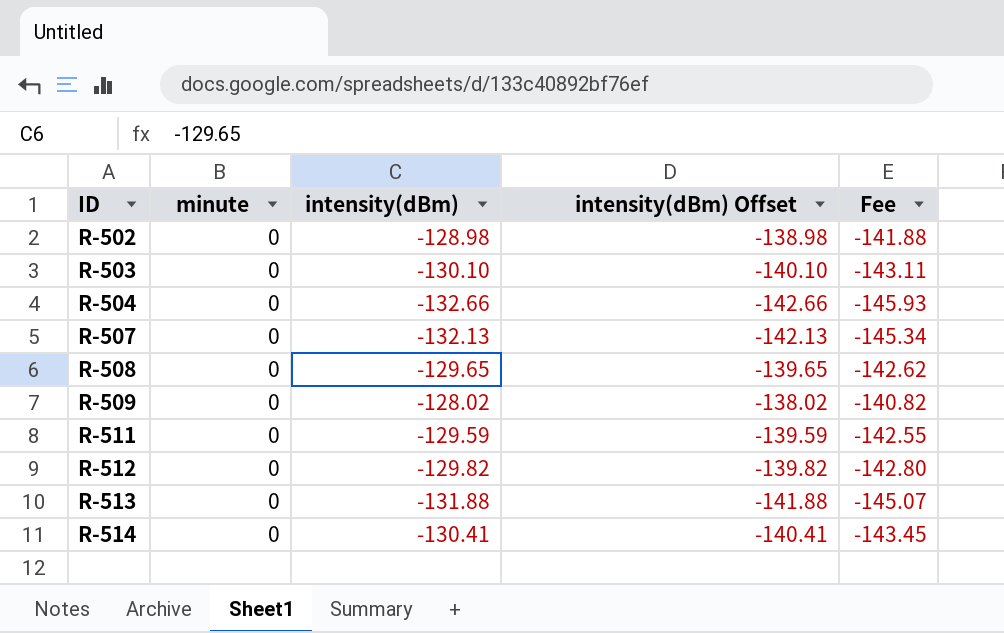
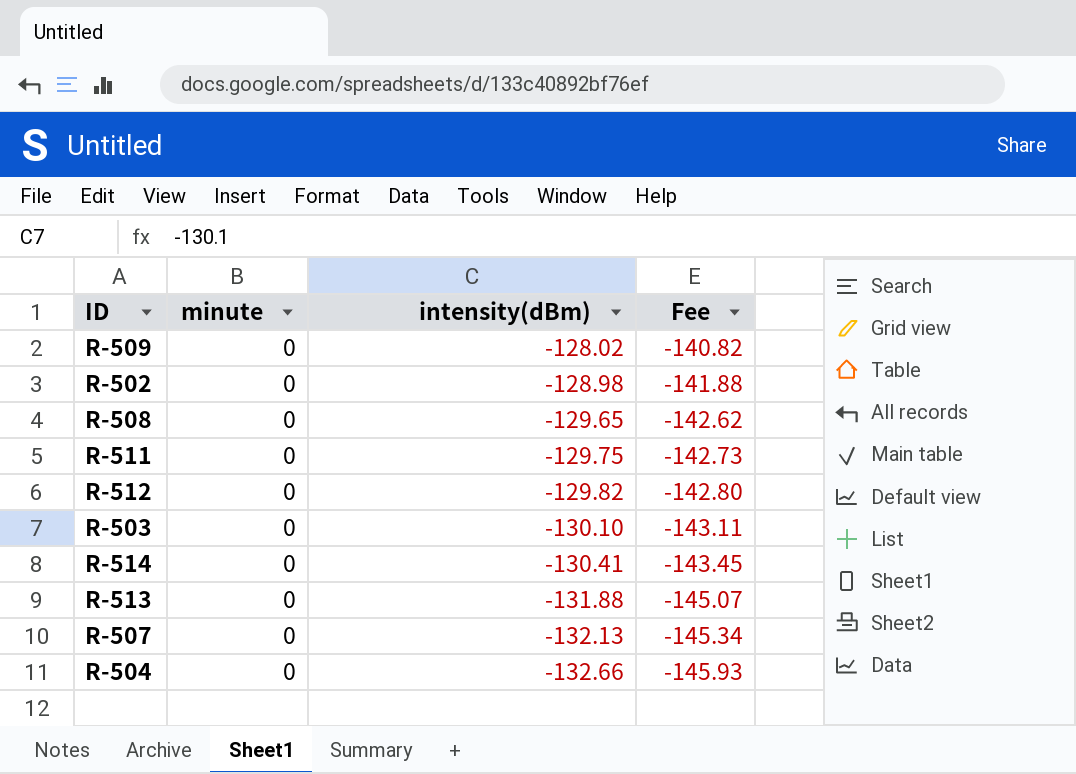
row order: ID ascending -> intensity(dBm) descending
column intensity(dBm) Offset | formula: [intensity(dBm)] - 10 -> none
R-511 | intensity(dBm): -129.59 -> -129.75
R-511 | Fee: -142.55 -> -142.73

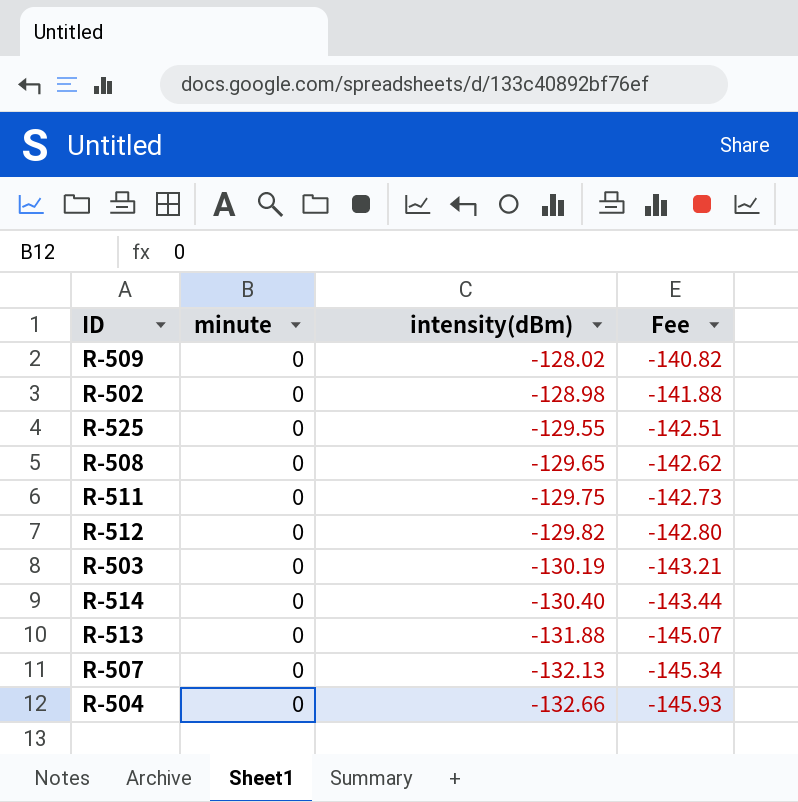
row R-525: none -> 0 | -129.55 | -142.51
R-503 | intensity(dBm): -130.10 -> -130.19
R-503 | Fee: -143.11 -> -143.21
R-514 | intensity(dBm): -130.41 -> -130.40
R-514 | Fee: -143.45 -> -143.44

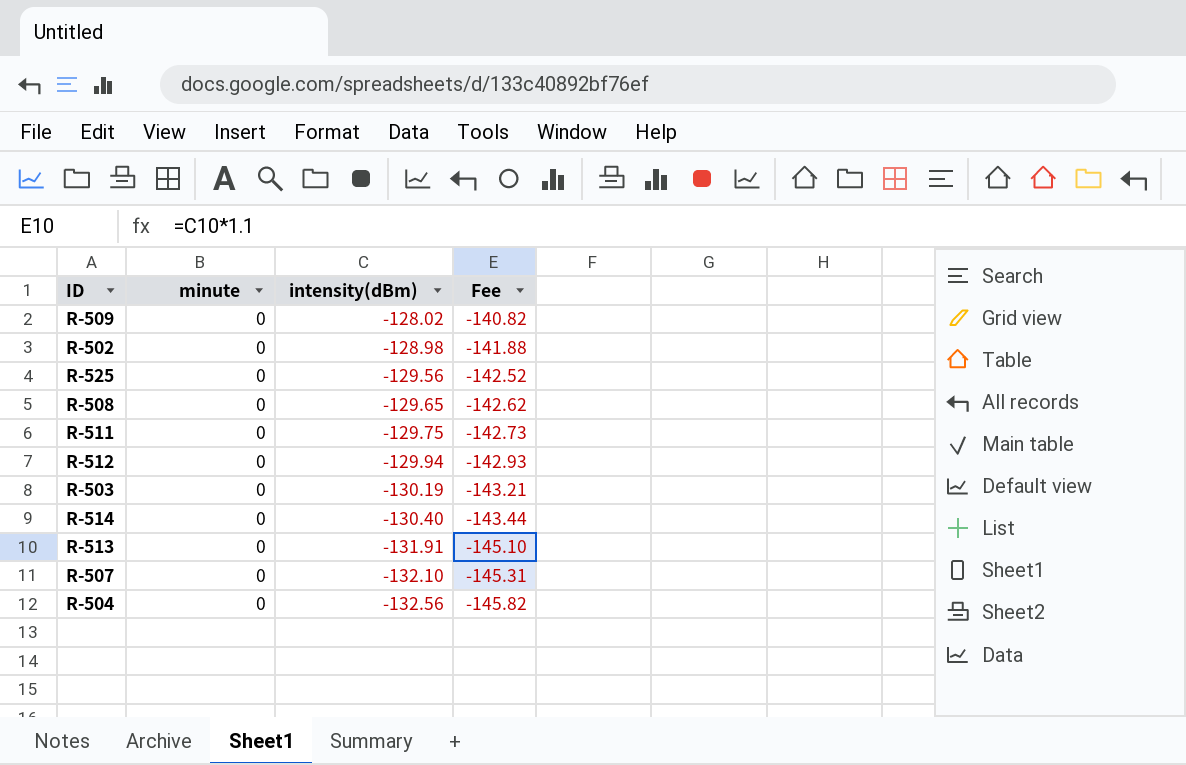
R-525 | intensity(dBm): -129.55 -> -129.56
R-525 | Fee: -142.51 -> -142.52
R-512 | intensity(dBm): -129.82 -> -129.94
R-512 | Fee: -142.80 -> -142.93
R-513 | intensity(dBm): -131.88 -> -131.91
R-513 | Fee: -145.07 -> -145.10
R-507 | intensity(dBm): -132.13 -> -132.10
R-507 | Fee: -145.34 -> -145.31
R-504 | intensity(dBm): -132.66 -> -132.56
R-504 | Fee: -145.93 -> -145.82

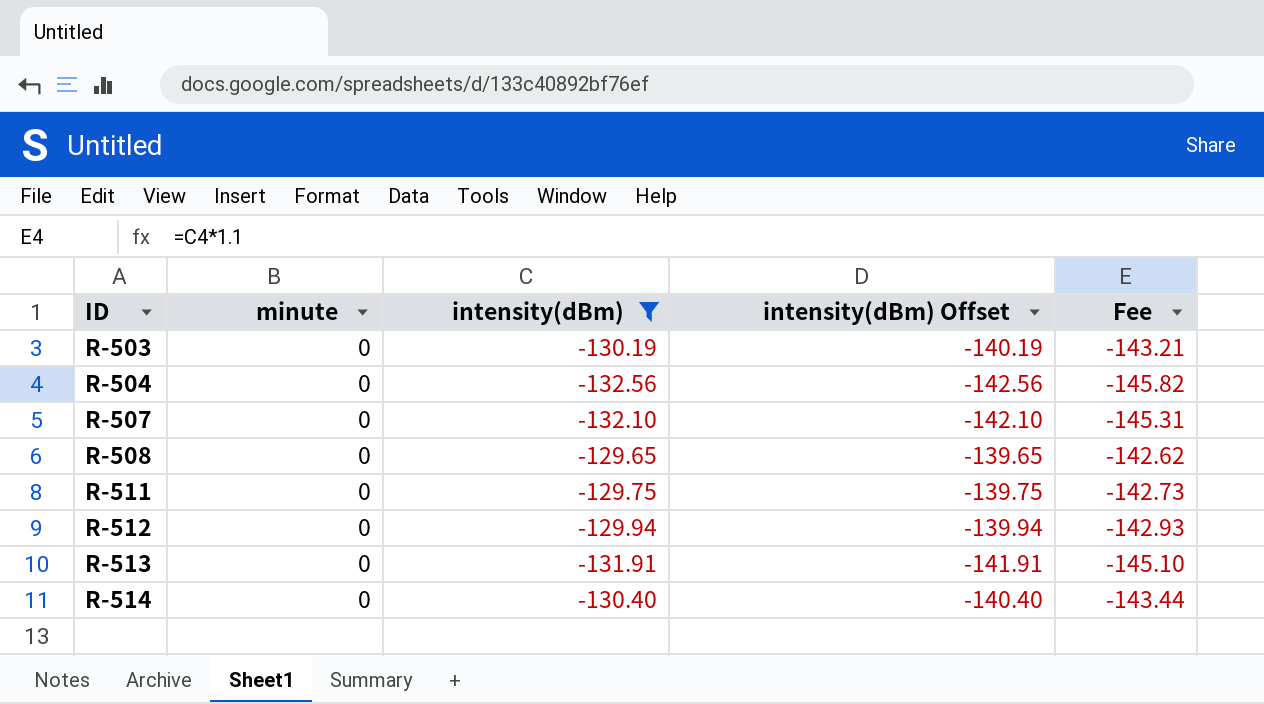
filter: none -> intensity(dBm) <= -129.65
row order: intensity(dBm) descending -> ID ascending
column intensity(dBm) Offset | formula: none -> [intensity(dBm)] - 10

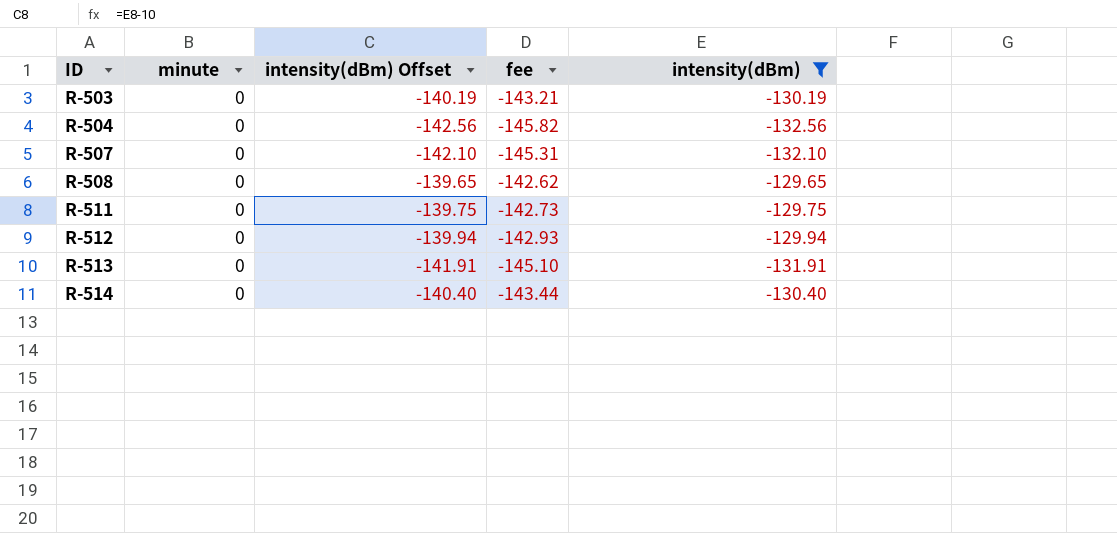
column name: Fee -> fee
column intensity(dBm) | position: 3 -> 5

